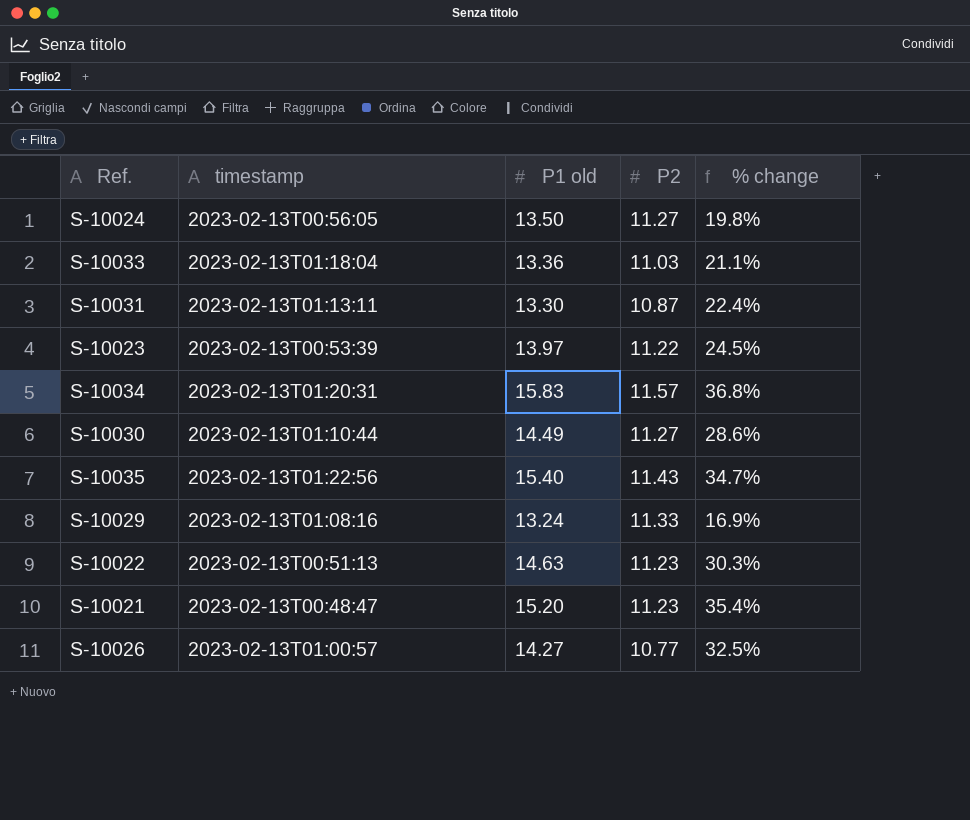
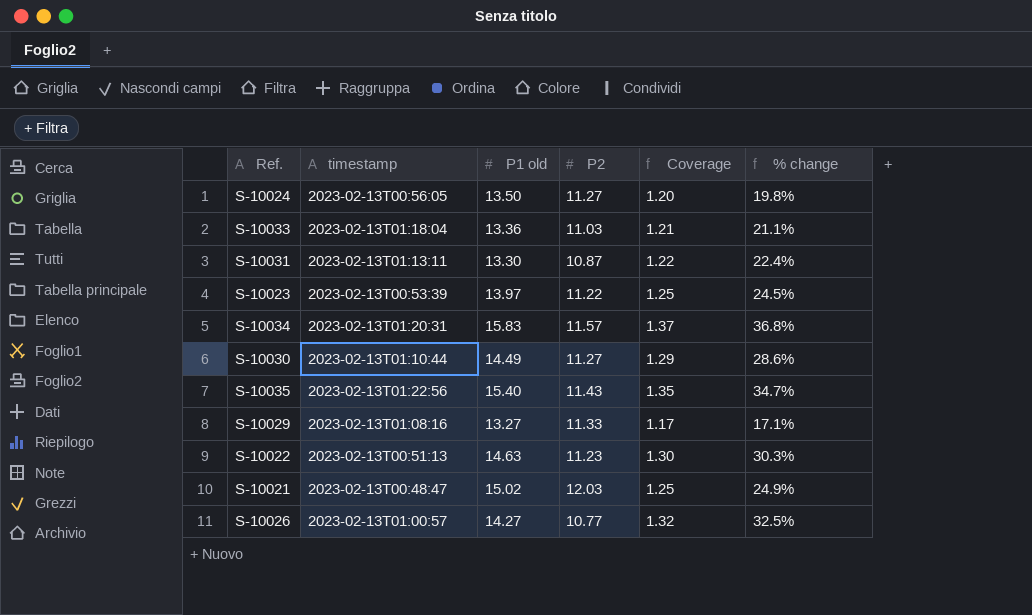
column Coverage | formula: none -> [P1 old] / [P2]
S-10029 | P1 old: 13.24 -> 13.27
S-10029 | % change: 16.9% -> 17.1%
S-10021 | P1 old: 15.20 -> 15.02
S-10021 | P2: 11.23 -> 12.03
S-10021 | % change: 35.4% -> 24.9%

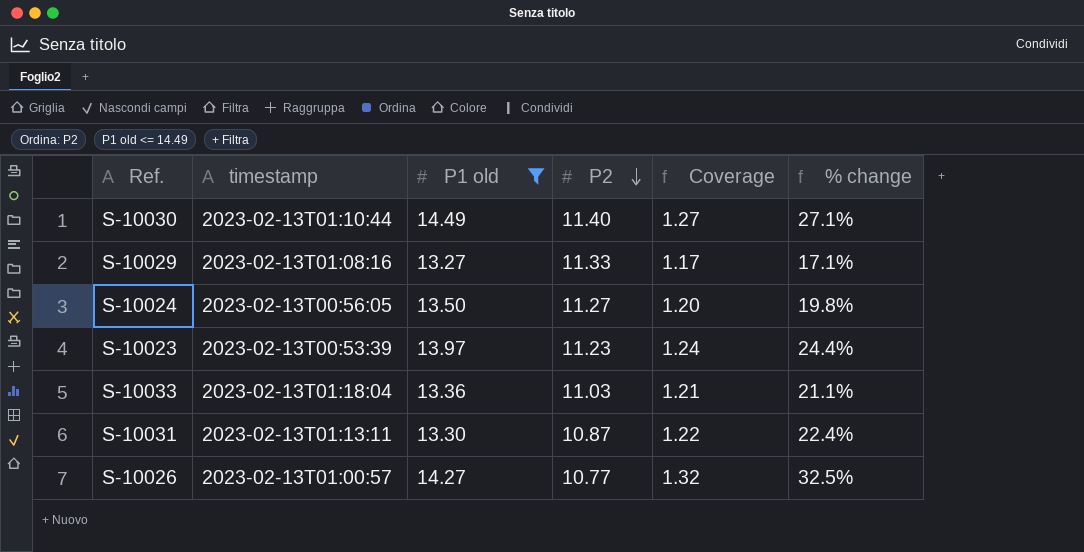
filter: none -> P1 old <= 14.49
row order: none -> P2 descending
S-10030 | P2: 11.27 -> 11.40
S-10030 | Coverage: 1.29 -> 1.27
S-10030 | % change: 28.6% -> 27.1%
S-10023 | P2: 11.22 -> 11.23
S-10023 | Coverage: 1.25 -> 1.24
S-10023 | % change: 24.5% -> 24.4%

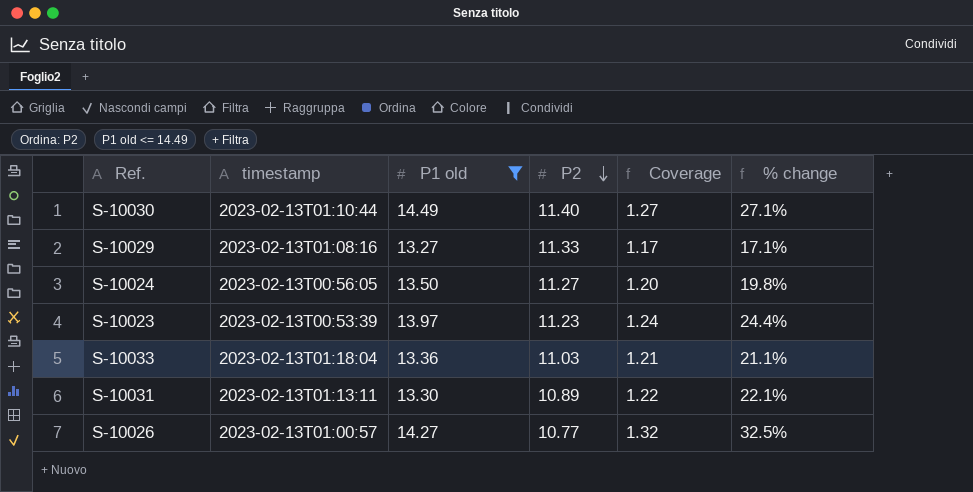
S-10031 | P2: 10.87 -> 10.89
S-10031 | % change: 22.4% -> 22.1%

